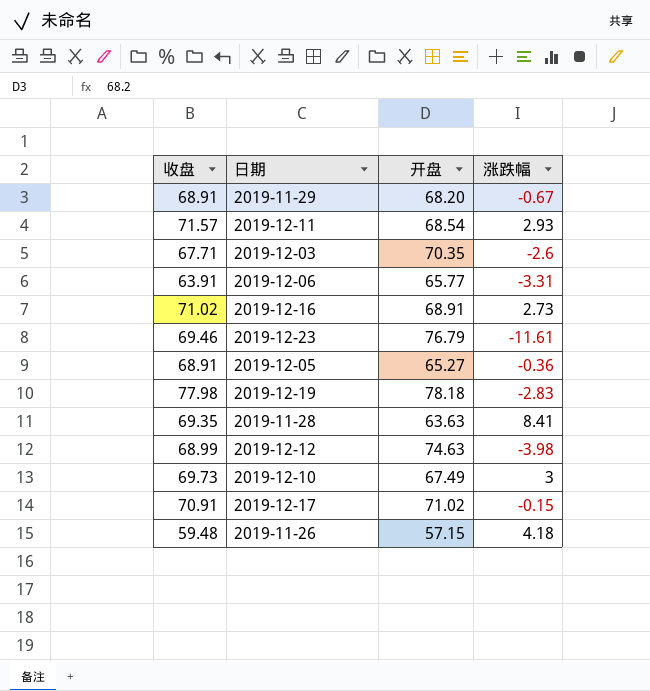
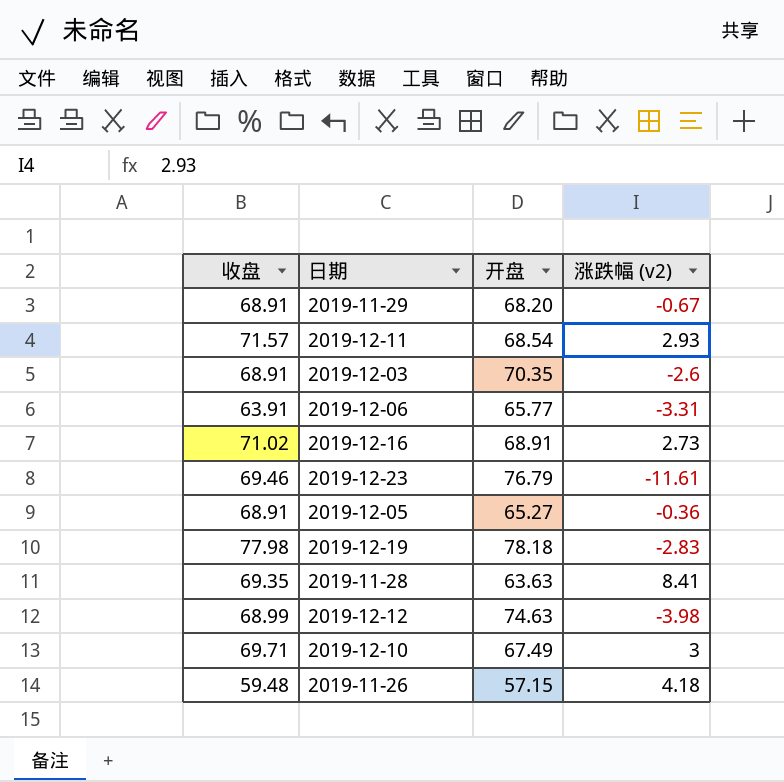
column name: 涨跌幅 -> 涨跌幅 (v2)
row 2019-12-17: 70.91 | 71.02 | -0.15 -> none
2019-12-03 | 收盘: 67.71 -> 68.91
2019-12-10 | 收盘: 69.73 -> 69.71

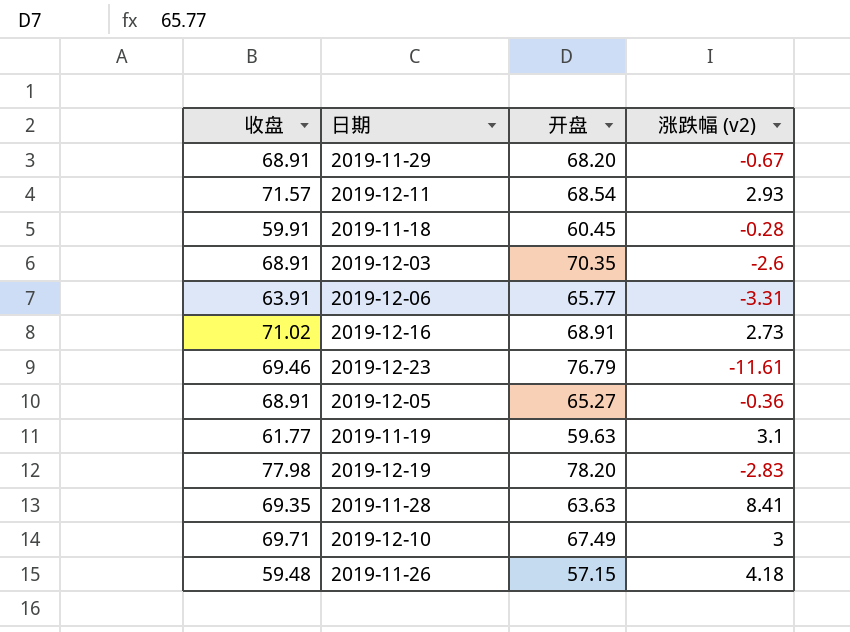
row 2019-12-12: 68.99 | 74.63 | -3.98 -> none
row 2019-11-18: none -> 59.91 | 60.45 | -0.28
row 2019-11-19: none -> 61.77 | 59.63 | 3.1
2019-12-19 | 开盘: 78.18 -> 78.20

